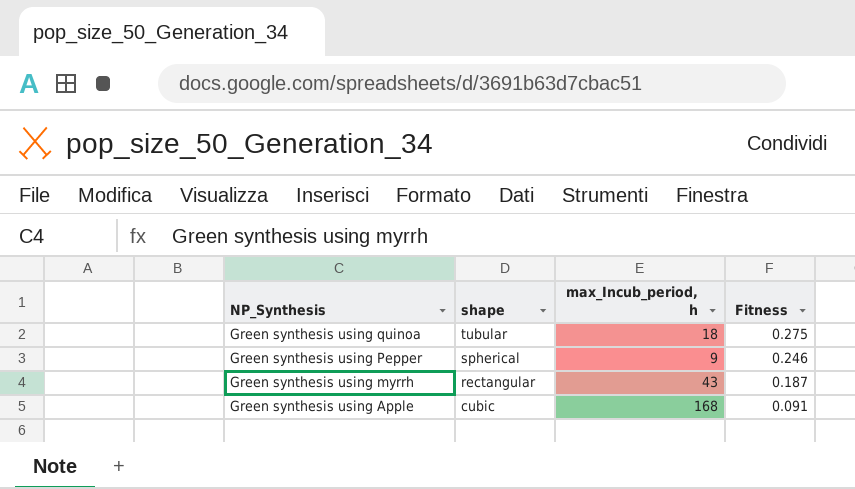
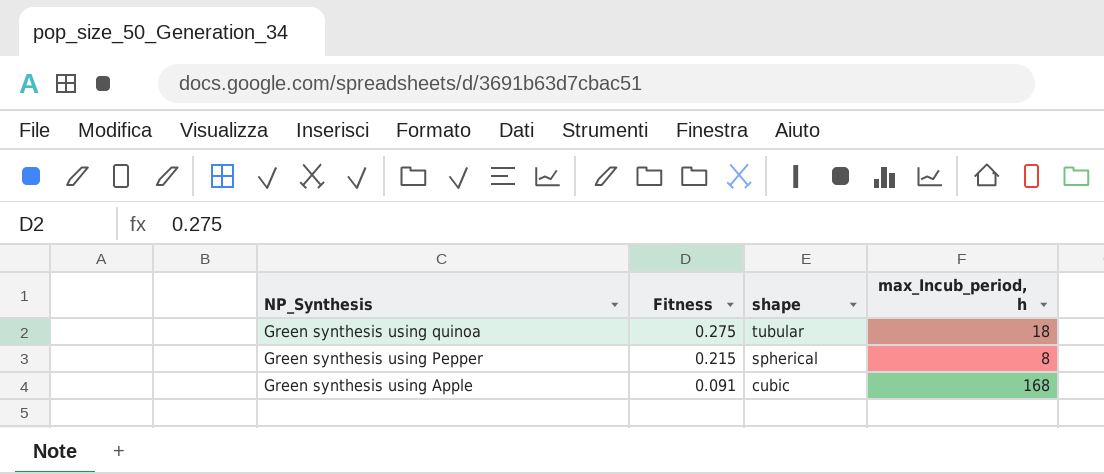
column Fitness | position: 4 -> 2
row Green synthesis using myrrh: rectangular | 43 | 0.187 -> none
Green synthesis using Pepper | Fitness: 0.246 -> 0.215
Green synthesis using Pepper | max_Incub_period, h: 9 -> 8

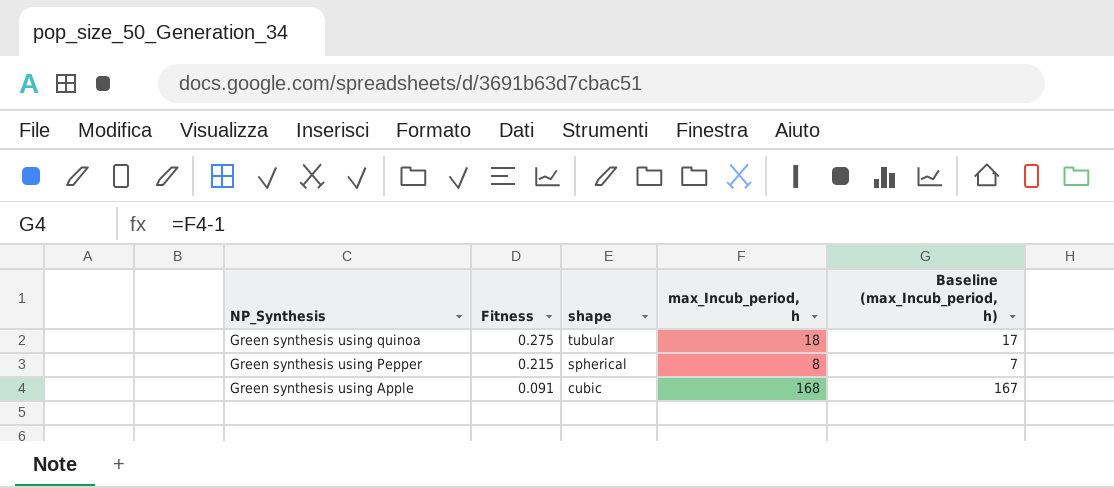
column Baseline (max_Incub_period, h) | formula: none -> [max_Incub_period, h] - 1

